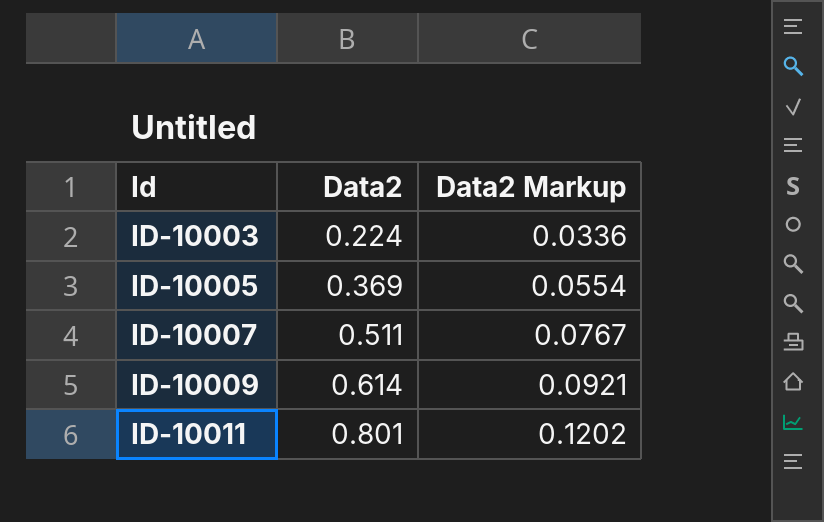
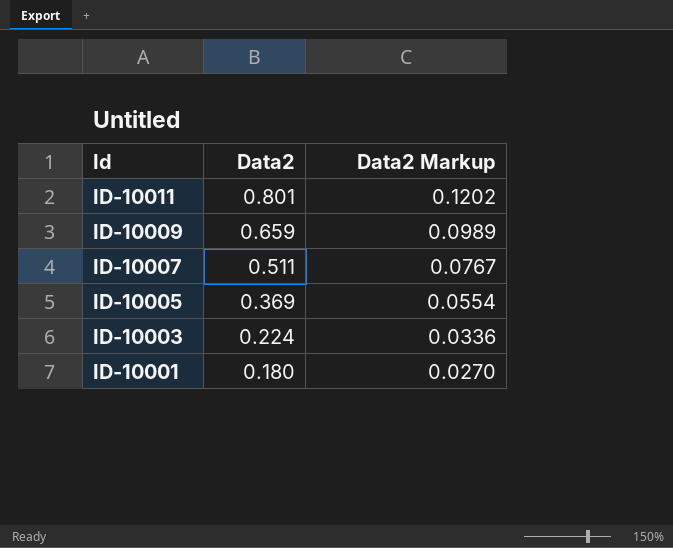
row order: Id ascending -> Id descending
ID-10009 | Data2: 0.614 -> 0.659
ID-10009 | Data2 Markup: 0.0921 -> 0.0989
row ID-10001: none -> 0.180 | 0.0270

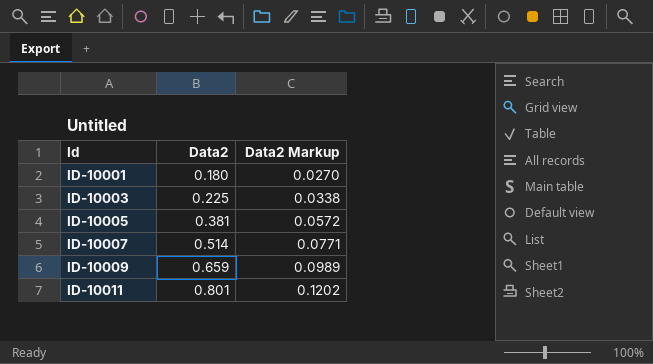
row order: Id descending -> Id ascending
ID-10003 | Data2: 0.224 -> 0.225
ID-10003 | Data2 Markup: 0.0336 -> 0.0338
ID-10005 | Data2: 0.369 -> 0.381
ID-10005 | Data2 Markup: 0.0554 -> 0.0572
ID-10007 | Data2: 0.511 -> 0.514
ID-10007 | Data2 Markup: 0.0767 -> 0.0771

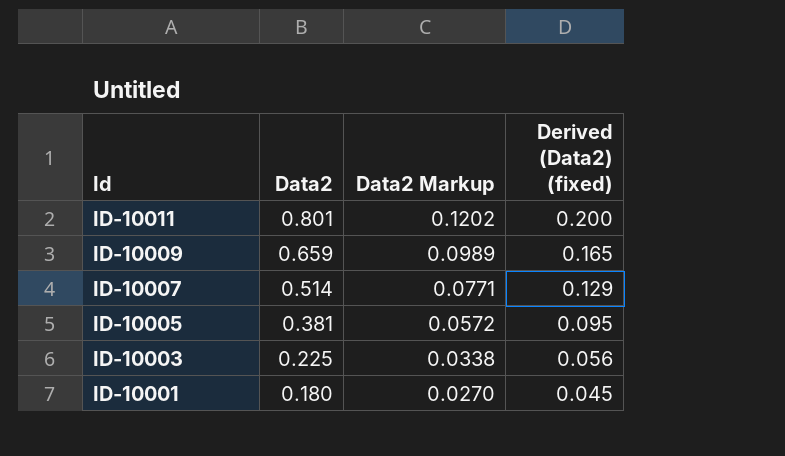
row order: Id ascending -> Id descending
column Derived (Data2) (fixed) | formula: none -> [Data2] * 0.25

